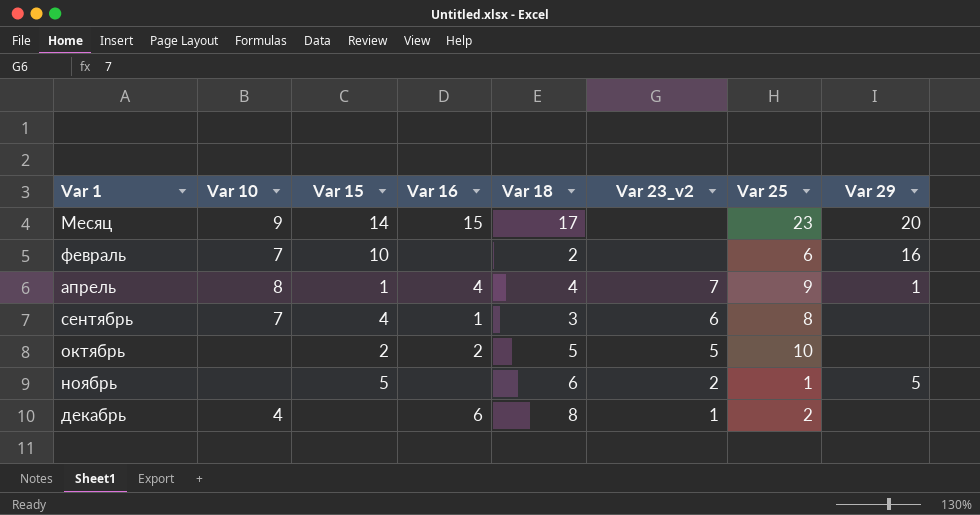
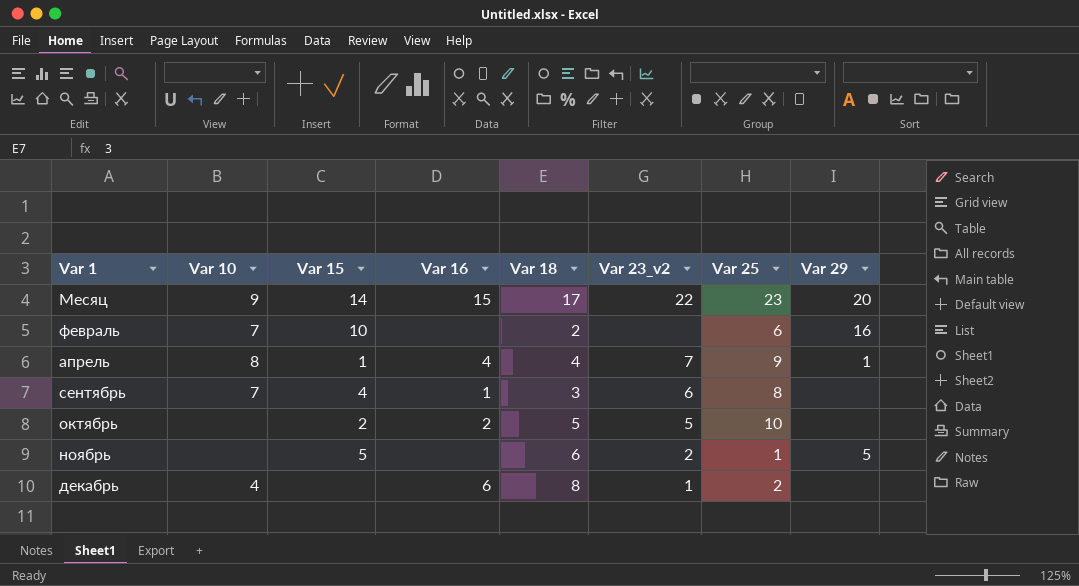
Месяц | Var 23_v2: none -> 22

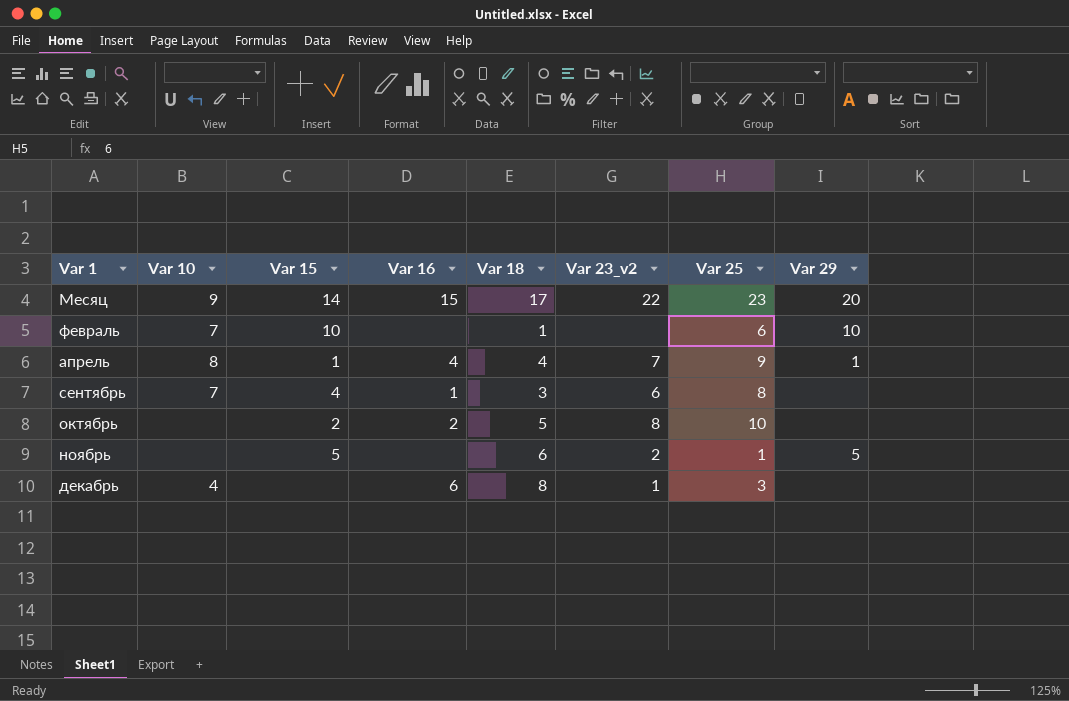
февраль | Var 18: 2 -> 1
февраль | Var 29: 16 -> 10
октябрь | Var 23_v2: 5 -> 8
декабрь | Var 25: 2 -> 3

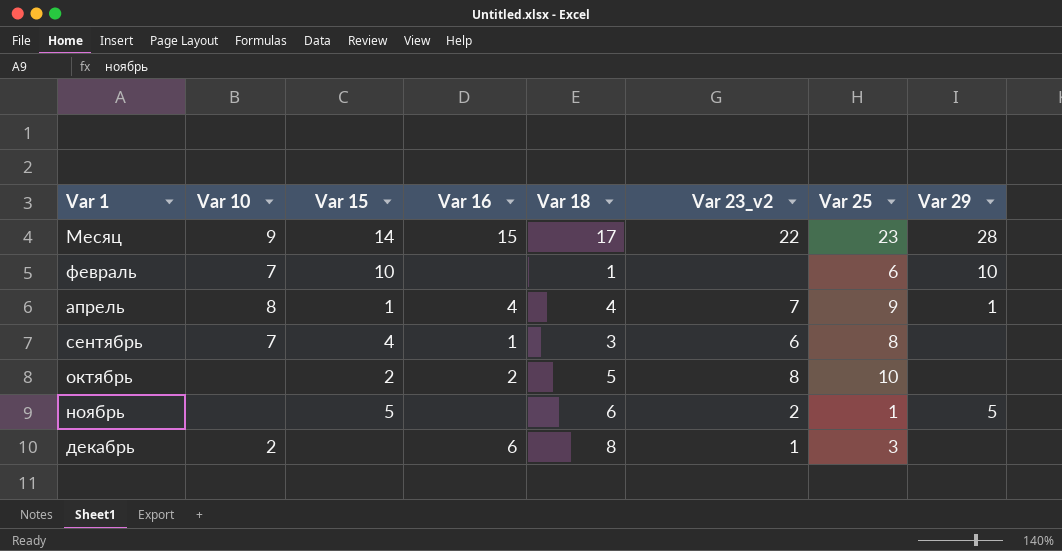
Месяц | Var 29: 20 -> 28
декабрь | Var 10: 4 -> 2

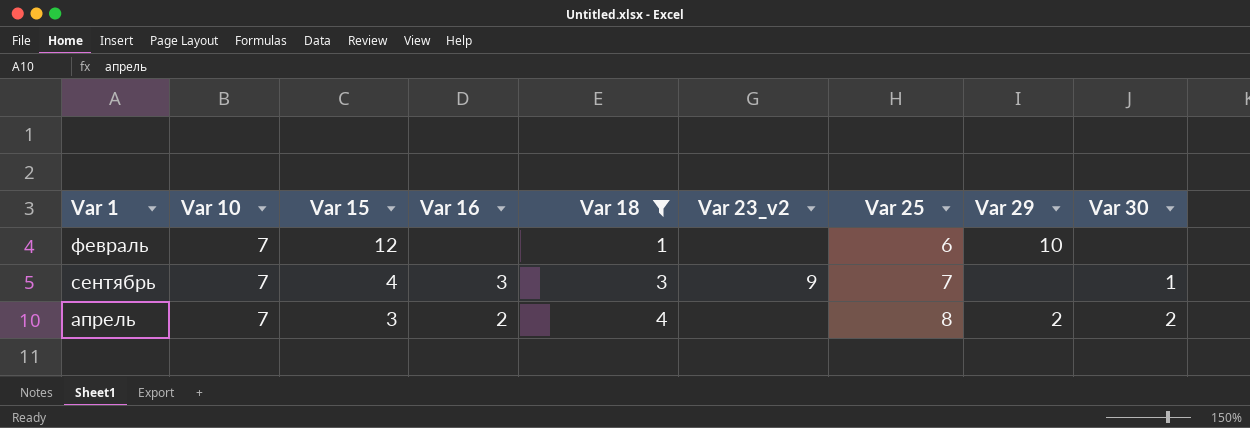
filter: none -> Var 18 <= 4
row order: none -> Var 1 descending
column Var 30 | position: none -> 9
февраль | Var 15: 10 -> 12
сентябрь | Var 16: 1 -> 3
сентябрь | Var 23_v2: 6 -> 9
сентябрь | Var 25: 8 -> 7
апрель | Var 10: 8 -> 7
апрель | Var 15: 1 -> 3
апрель | Var 16: 4 -> 2
апрель | Var 23_v2: 7 -> none
апрель | Var 25: 9 -> 8
апрель | Var 29: 1 -> 2

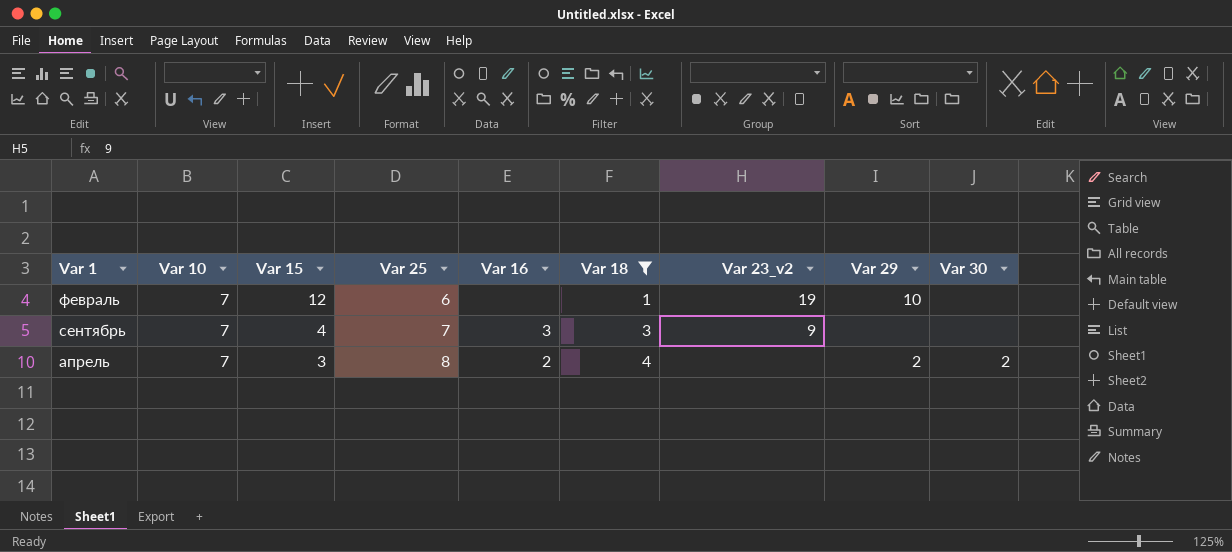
column Var 25 | position: 7 -> 4
февраль | Var 23_v2: none -> 19
сентябрь | Var 30: 1 -> none

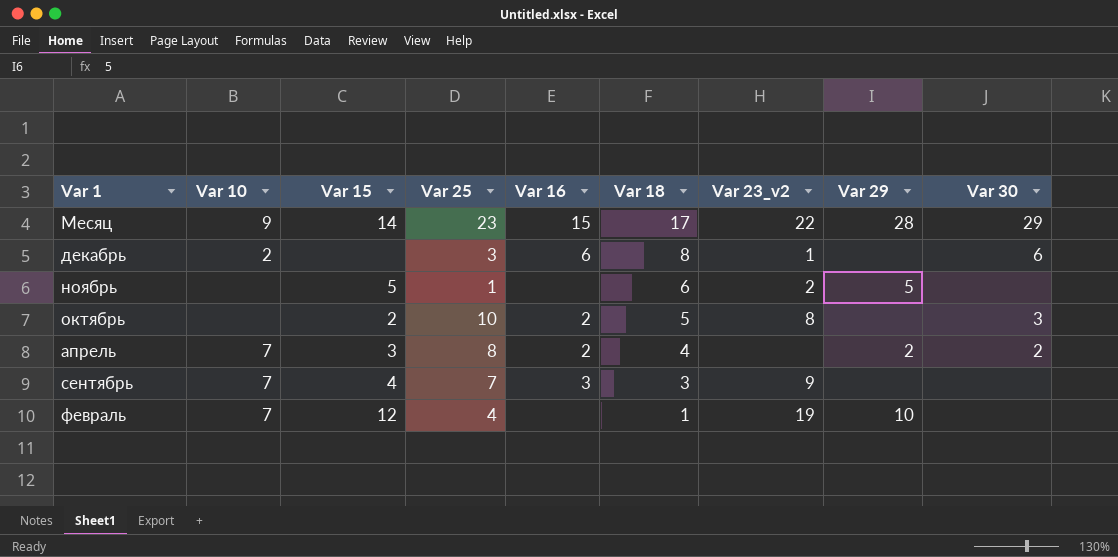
filter: Var 18 <= 4 -> none
row order: Var 1 descending -> Var 18 descending
февраль | Var 25: 6 -> 4

